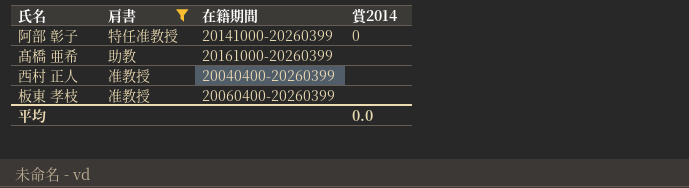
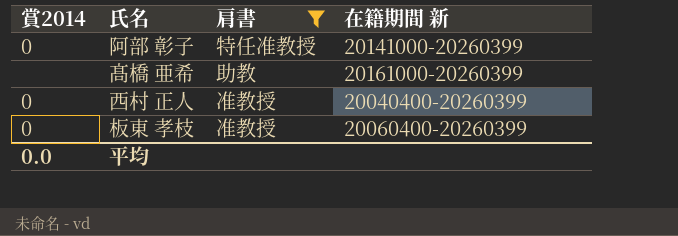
column 賞2014 | position: 4 -> 1
column name: 在籍期間 -> 在籍期間 新
西村 正人 | 賞2014: none -> 0
板東 孝枝 | 賞2014: none -> 0

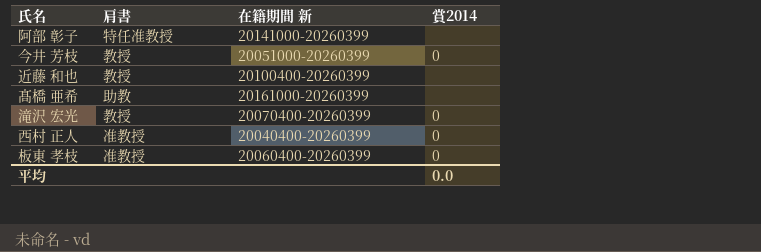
filter: 肩書 != 教授 -> none
column 賞2014 | position: 1 -> 4
阿部 彰子 | 賞2014: 0 -> none

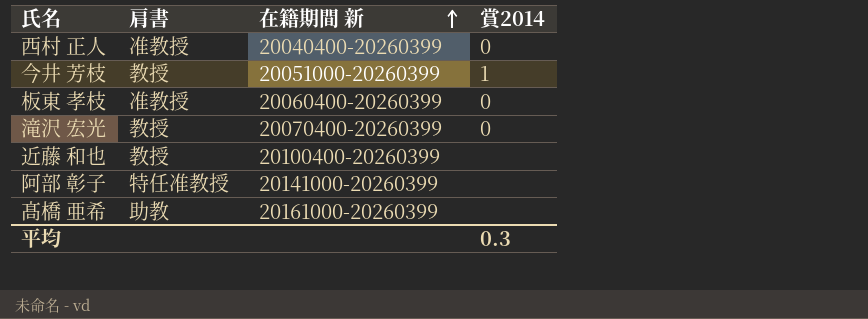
row order: none -> 在籍期間 新 ascending
今井 芳枝 | 賞2014: 0 -> 1
平均 | 賞2014: 0.0 -> 0.3

